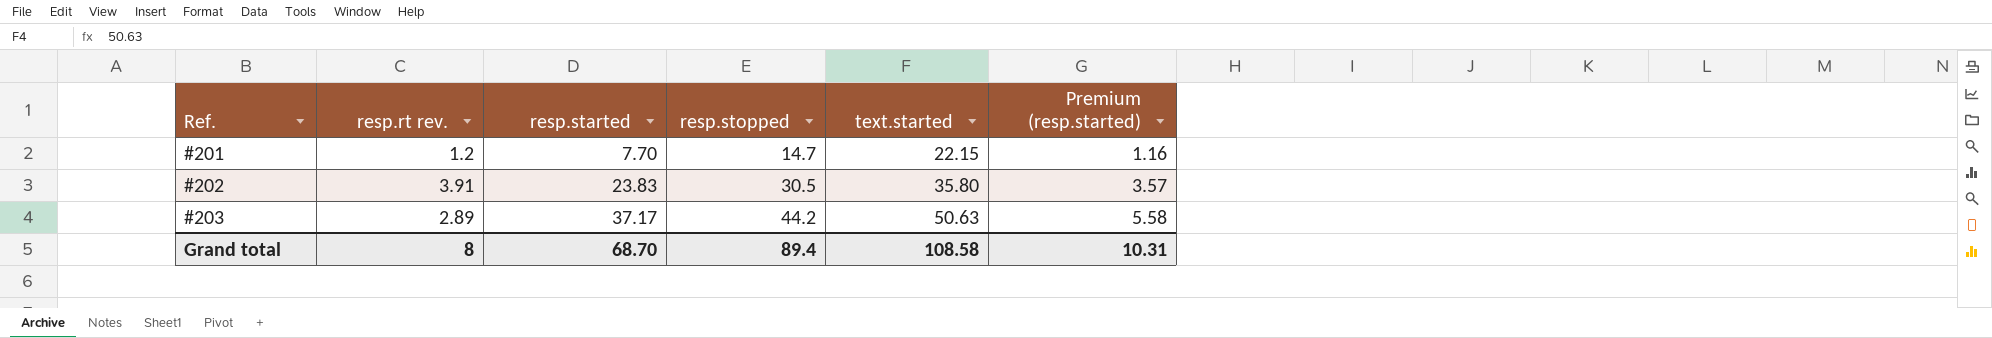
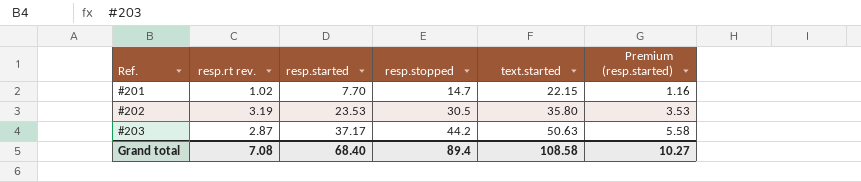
#201 | resp.rt rev.: 1.2 -> 1.02
#202 | resp.rt rev.: 3.91 -> 3.19
#202 | resp.started: 23.83 -> 23.53
#202 | Premium (resp.started): 3.57 -> 3.53
#203 | resp.rt rev.: 2.89 -> 2.87
Grand total | resp.rt rev.: 8 -> 7.08
Grand total | resp.started: 68.70 -> 68.40
Grand total | Premium (resp.started): 10.31 -> 10.27

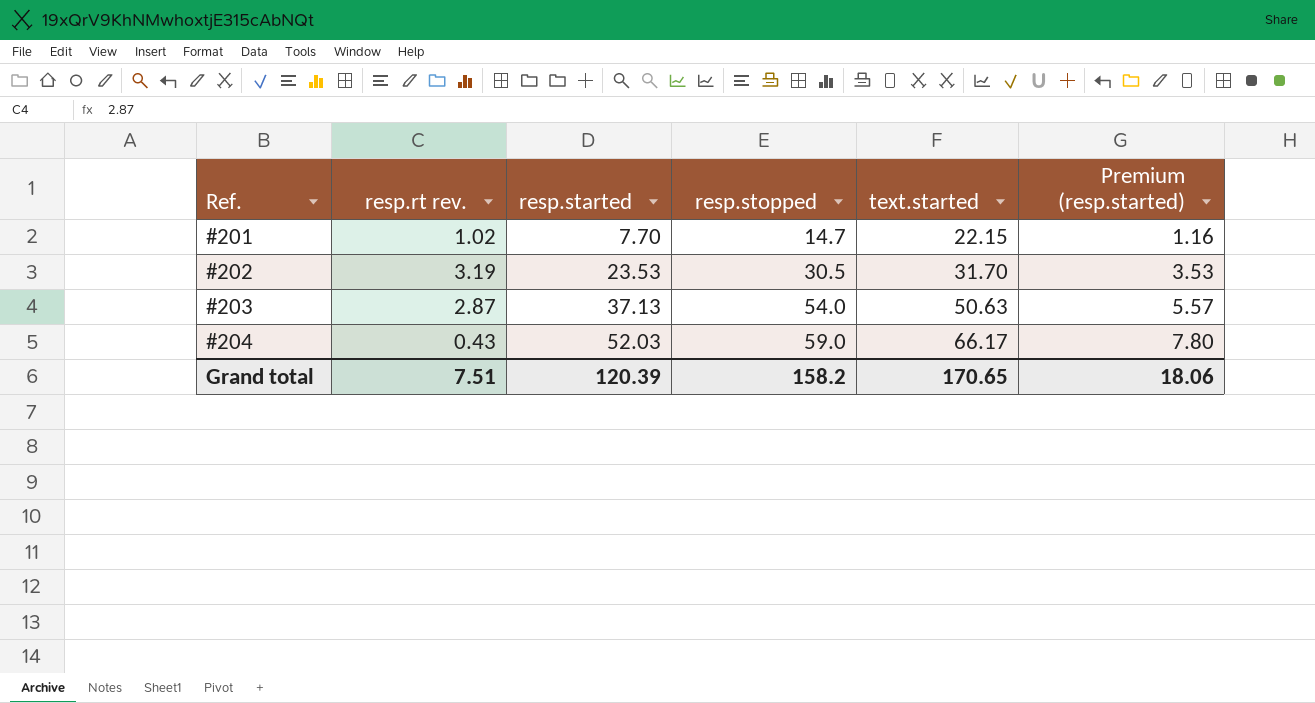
#202 | text.started: 35.80 -> 31.70
#203 | resp.started: 37.17 -> 37.13
#203 | resp.stopped: 44.2 -> 54.0
#203 | Premium (resp.started): 5.58 -> 5.57
row #204: none -> 0.43 | 52.03 | 59.0 | 66.17 | 7.80
Grand total | resp.rt rev.: 7.08 -> 7.51
Grand total | resp.started: 68.40 -> 120.39
Grand total | resp.stopped: 89.4 -> 158.2
Grand total | text.started: 108.58 -> 170.65
Grand total | Premium (resp.started): 10.27 -> 18.06

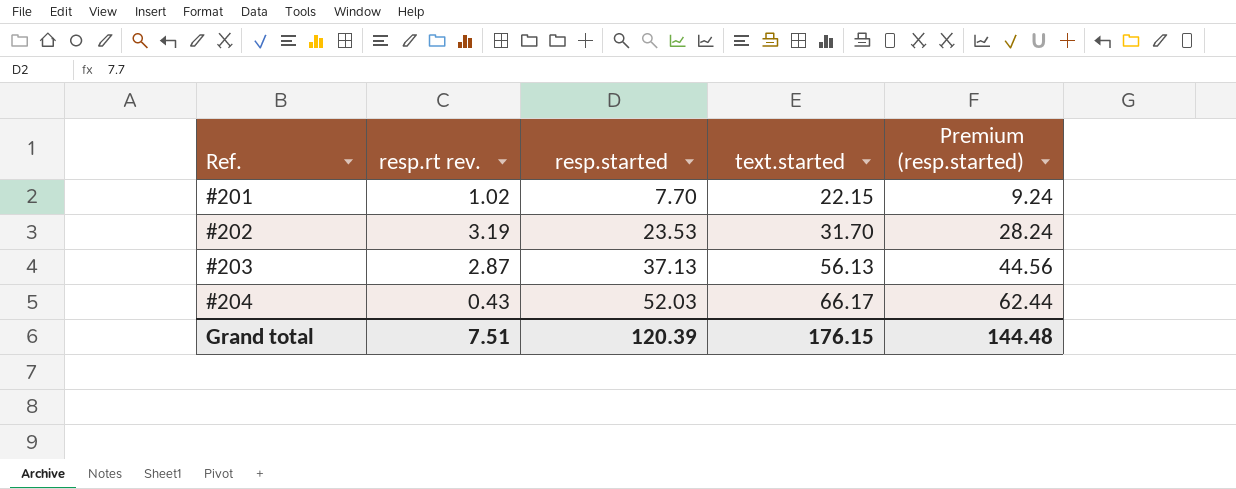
column resp.stopped | position: 4 -> none
column Premium (resp.started) | formula: [resp.started] * 0.15 -> [resp.started] * 1.2
#203 | text.started: 50.63 -> 56.13
Grand total | text.started: 170.65 -> 176.15
Grand total | Premium (resp.started): 18.06 -> 144.48

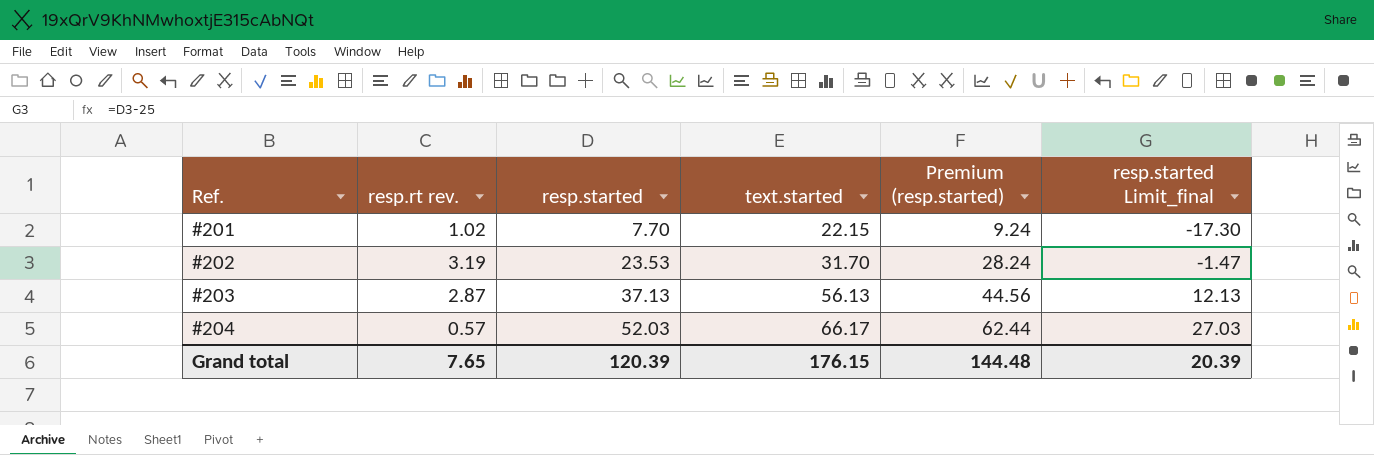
column resp.started Limit_final | formula: none -> [resp.started] - 25
#204 | resp.rt rev.: 0.43 -> 0.57
Grand total | resp.rt rev.: 7.51 -> 7.65

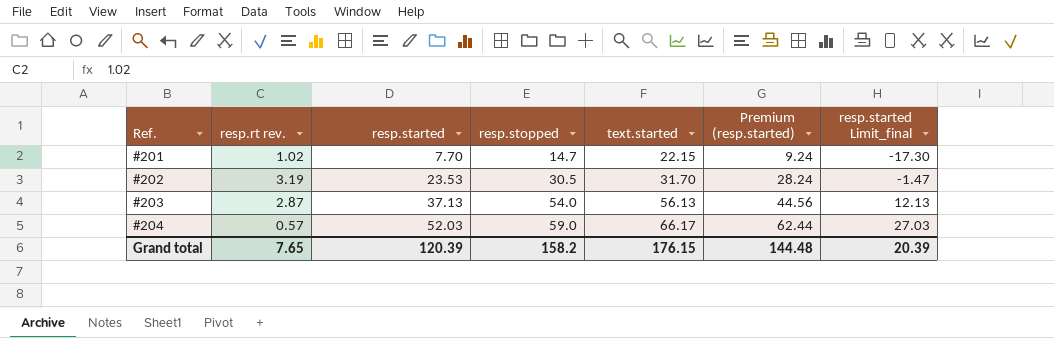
column resp.stopped | position: none -> 4

